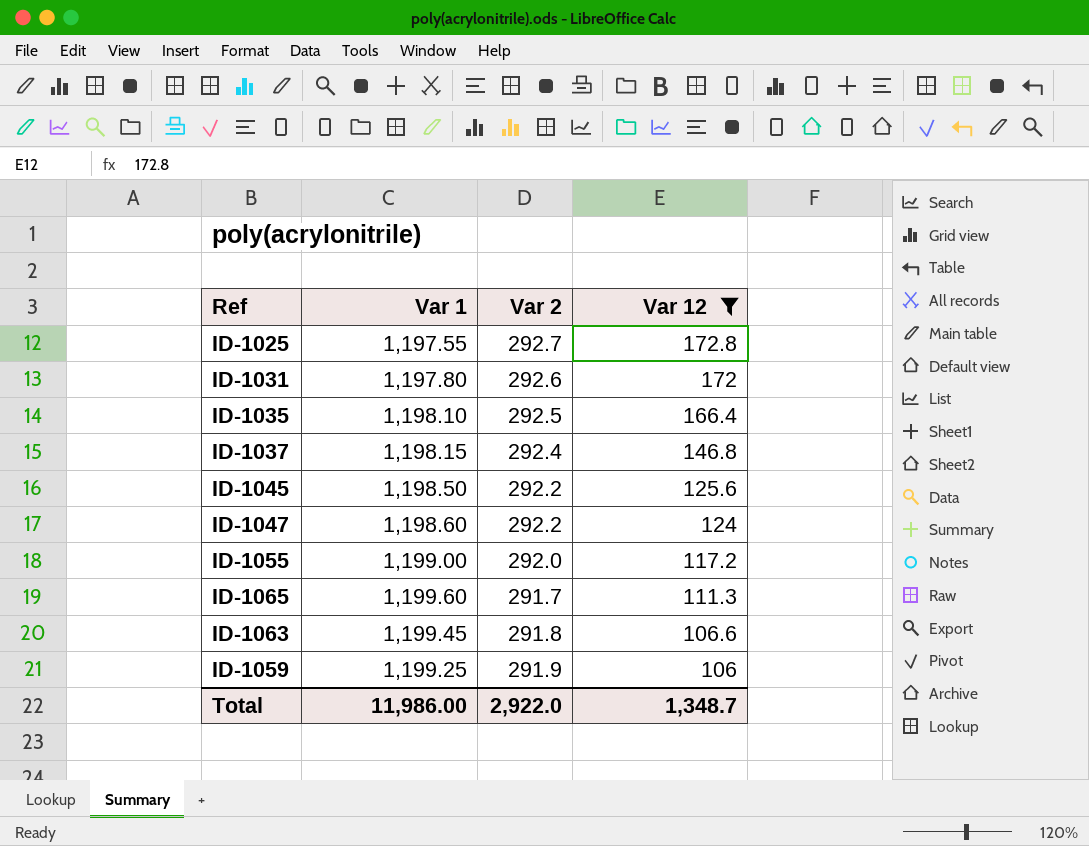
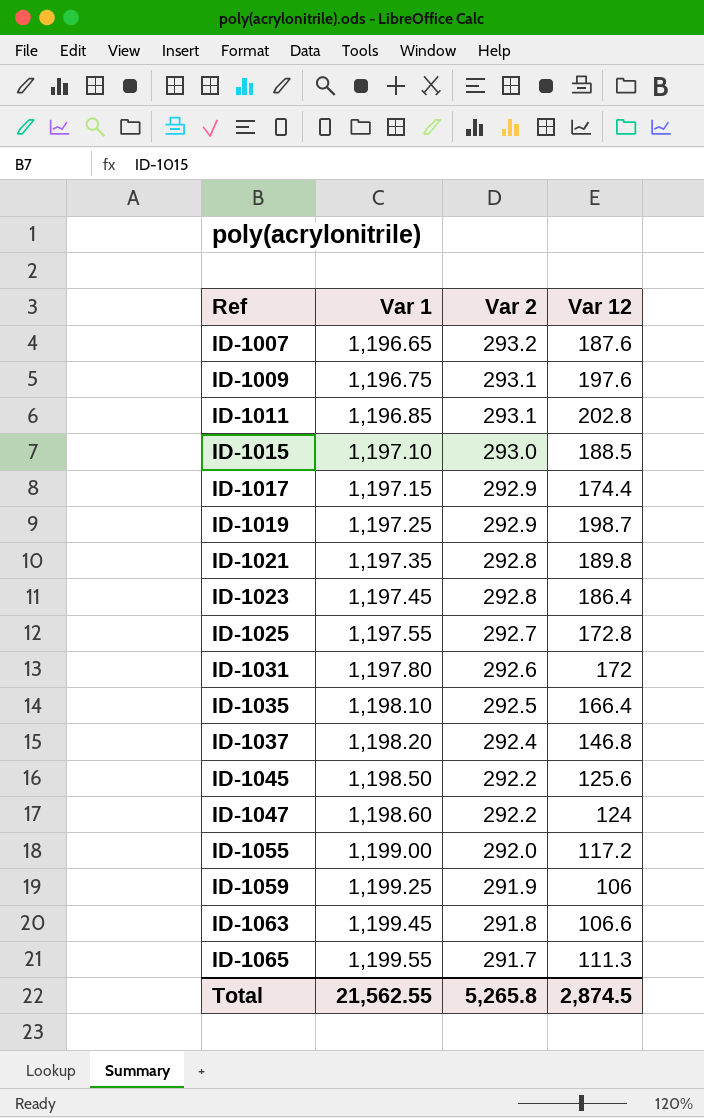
filter: Var 12 <= 172.8 -> none
row order: Var 12 descending -> Ref ascending
ID-1037 | Var 1: 1,198.15 -> 1,198.20
ID-1065 | Var 1: 1,199.60 -> 1,199.55
Total | Var 1: 11,986.00 -> 21,562.55
Total | Var 2: 2,922.0 -> 5,265.8
Total | Var 12: 1,348.7 -> 2,874.5

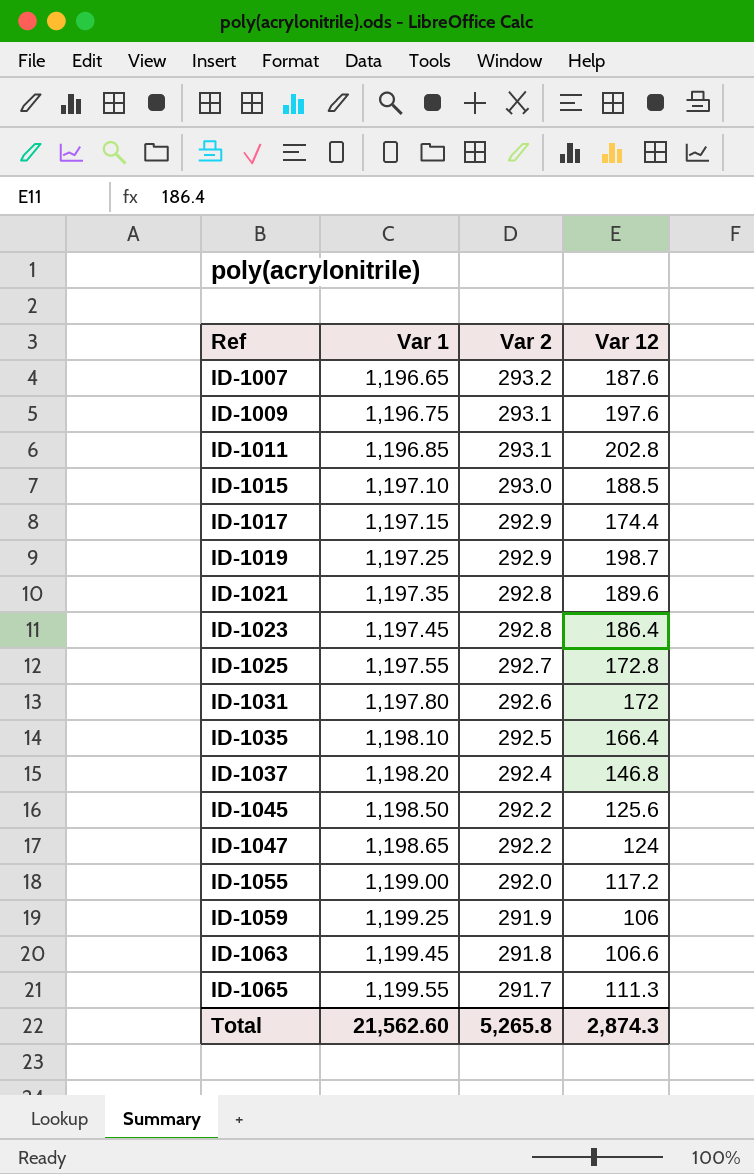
ID-1021 | Var 12: 189.8 -> 189.6
ID-1047 | Var 1: 1,198.60 -> 1,198.65
Total | Var 1: 21,562.55 -> 21,562.60
Total | Var 12: 2,874.5 -> 2,874.3

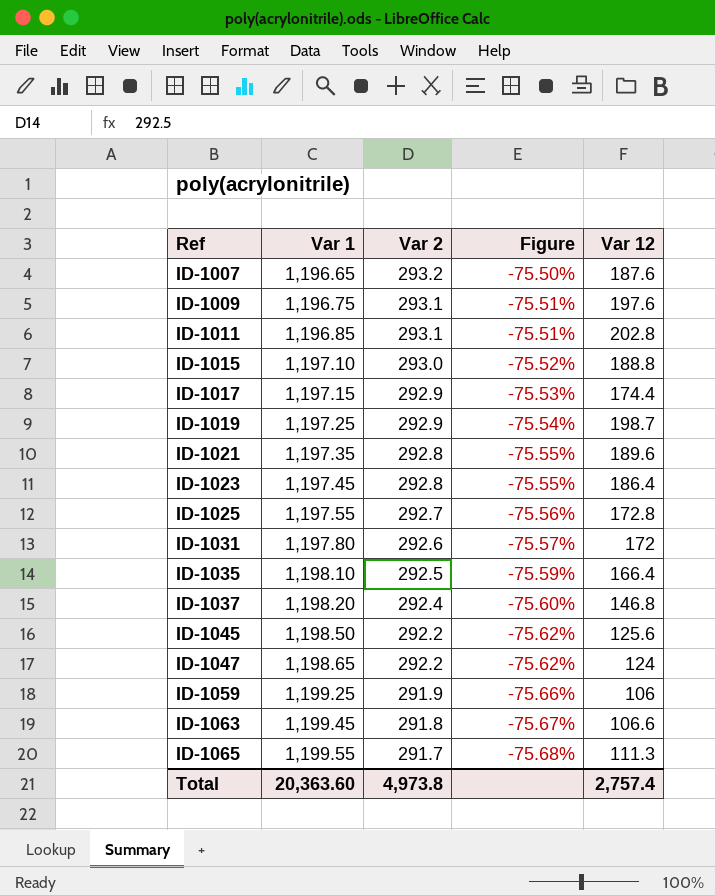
column Figure | formula: none -> ([Var 2] - [Var 1]) / [Var 1]
row ID-1055: 1,199.00 | 292.0 | 117.2 -> none
ID-1015 | Var 12: 188.5 -> 188.8
Total | Var 1: 21,562.60 -> 20,363.60
Total | Var 2: 5,265.8 -> 4,973.8
Total | Var 12: 2,874.3 -> 2,757.4

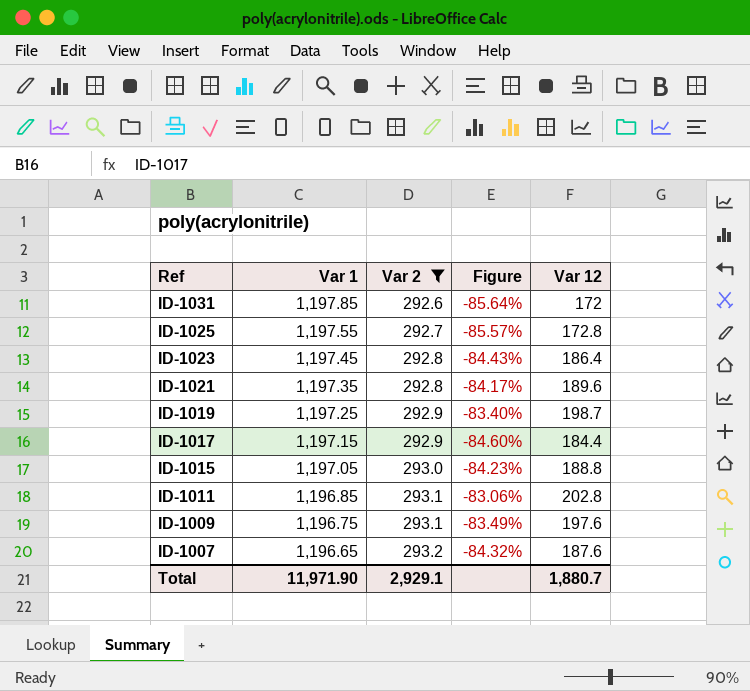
filter: none -> Var 2 >= 292.6
row order: Ref ascending -> Ref descending
column Figure | formula: ([Var 2] - [Var 1]) / [Var 1] -> ([Var 12] - [Var 1]) / [Var 1]
ID-1031 | Var 1: 1,197.80 -> 1,197.85
ID-1017 | Var 12: 174.4 -> 184.4
ID-1015 | Var 1: 1,197.10 -> 1,197.05
Total | Var 1: 20,363.60 -> 11,971.90
Total | Var 2: 4,973.8 -> 2,929.1
Total | Var 12: 2,757.4 -> 1,880.7

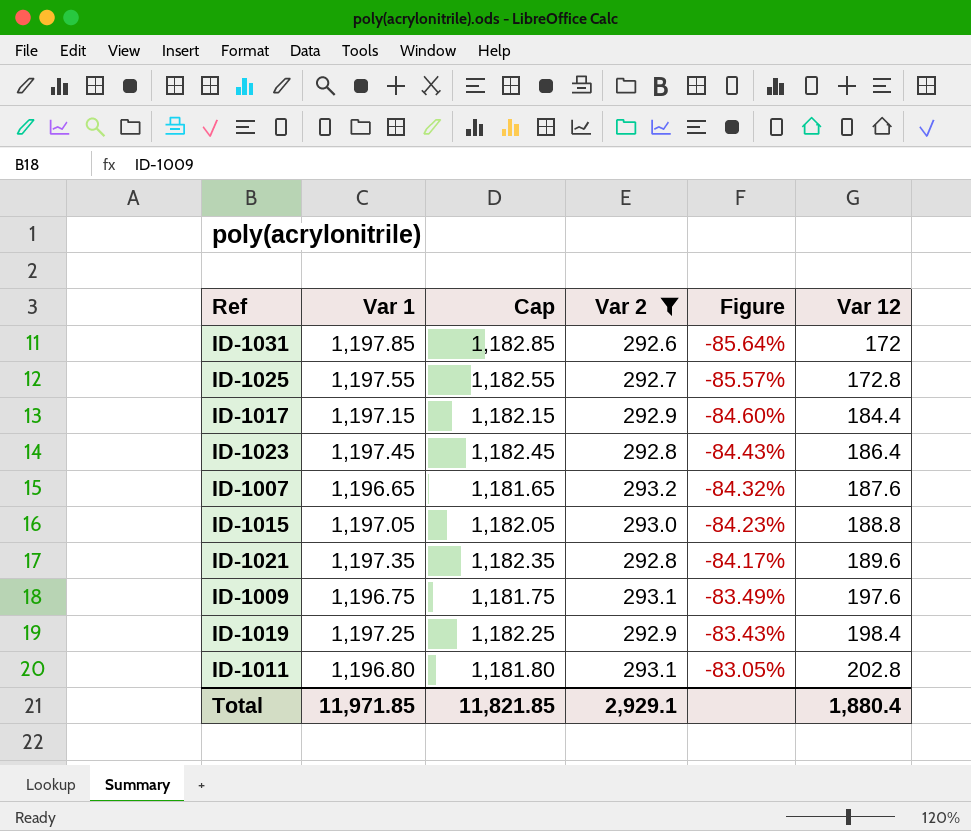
row order: Ref descending -> Figure ascending
column Cap | formula: none -> [Var 1] - 15
ID-1019 | Figure: -83.40% -> -83.43%
ID-1019 | Var 12: 198.7 -> 198.4
ID-1011 | Var 1: 1,196.85 -> 1,196.80
ID-1011 | Figure: -83.06% -> -83.05%
Total | Var 1: 11,971.90 -> 11,971.85
Total | Var 12: 1,880.7 -> 1,880.4

